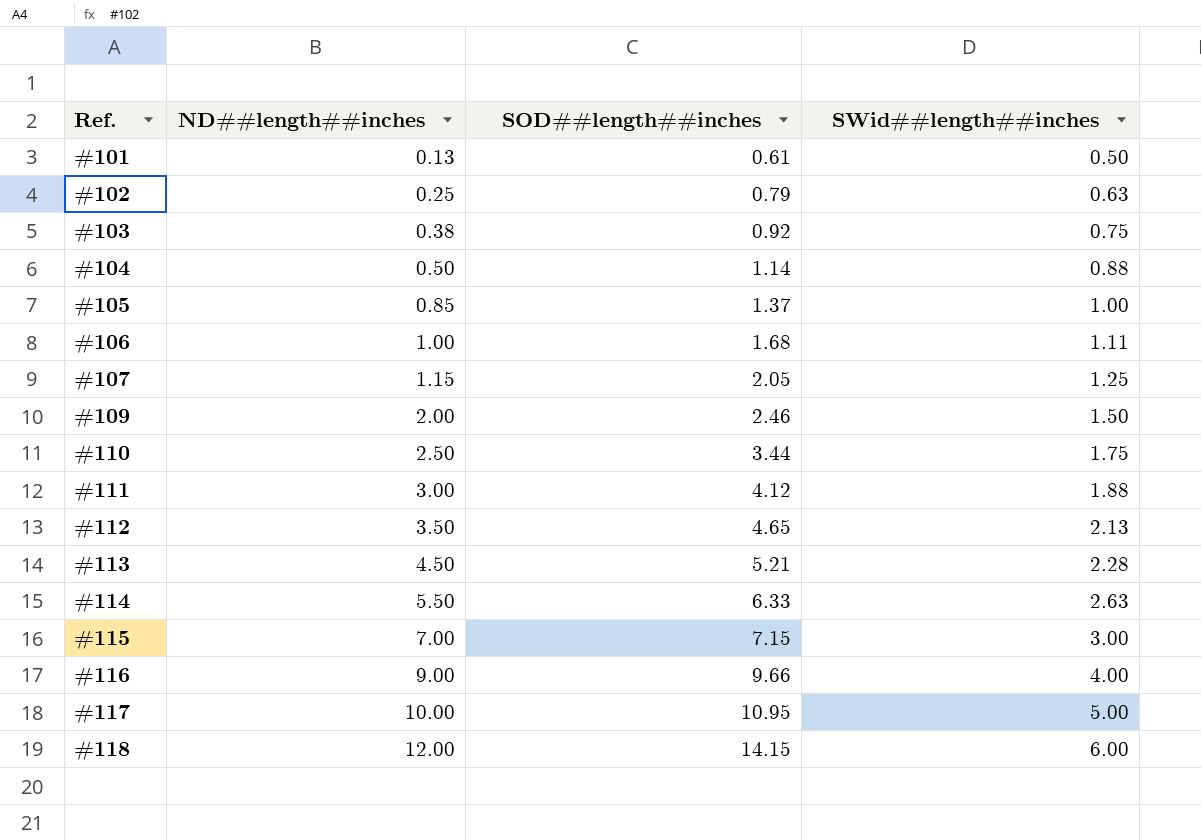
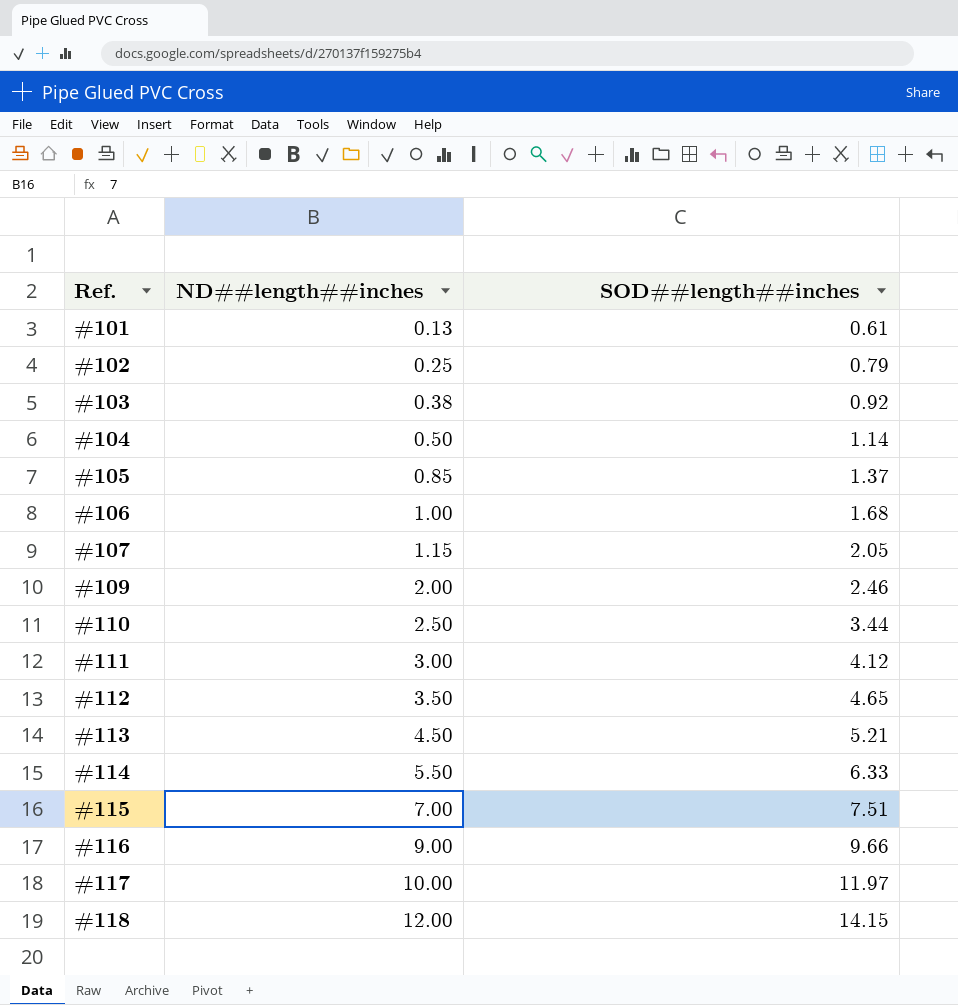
column SWid##length##inches | position: 4 -> none
#115 | SOD##length##inches: 7.15 -> 7.51
#117 | SOD##length##inches: 10.95 -> 11.97

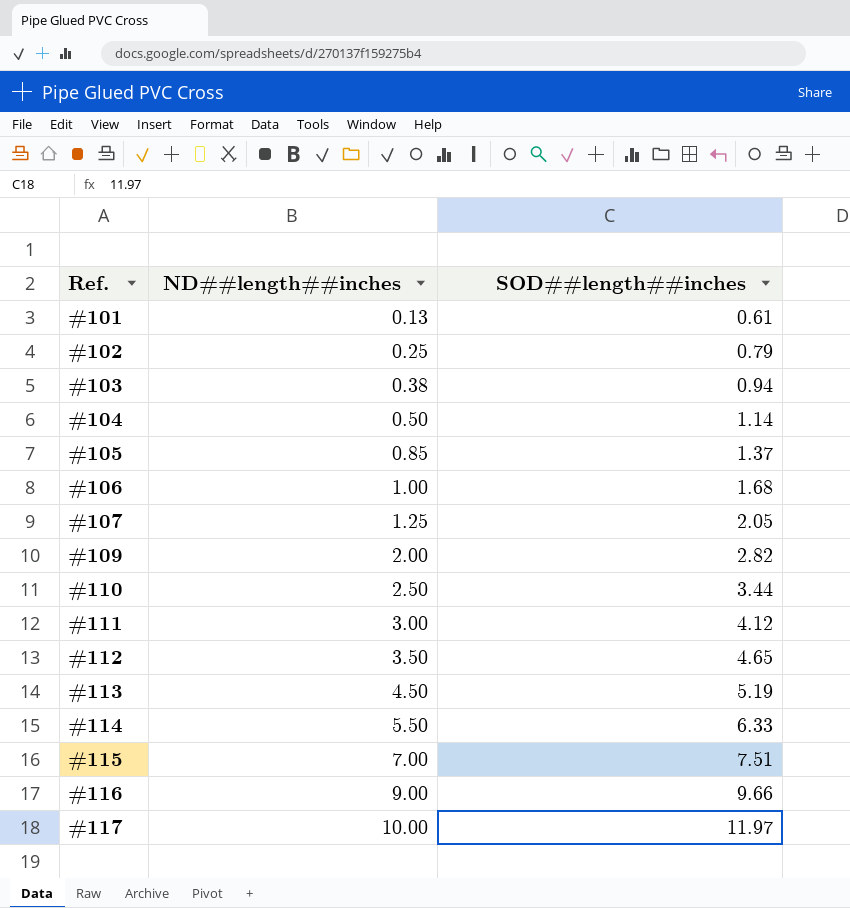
row #118: 12.00 | 14.15 -> none
#103 | SOD##length##inches: 0.92 -> 0.94
#107 | ND##length##inches: 1.15 -> 1.25
#109 | SOD##length##inches: 2.46 -> 2.82
#113 | SOD##length##inches: 5.21 -> 5.19

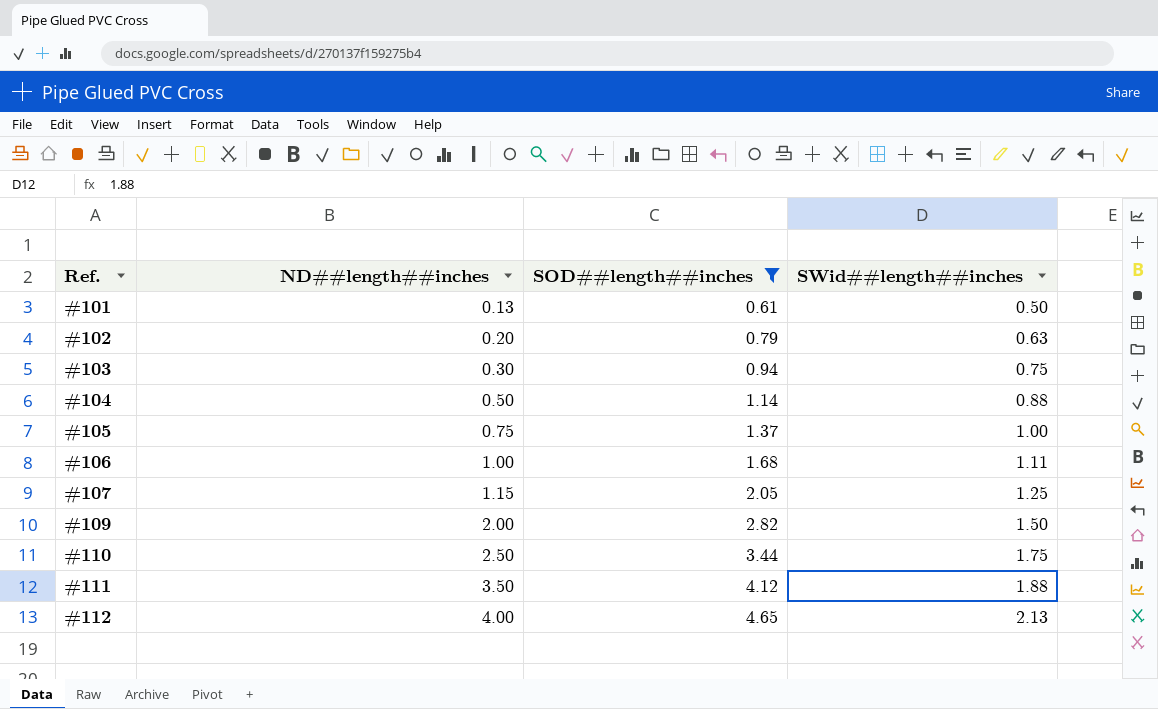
filter: none -> SOD##length##inches <= 4.65
column SWid##length##inches | position: none -> 4
#102 | ND##length##inches: 0.25 -> 0.20
#103 | ND##length##inches: 0.38 -> 0.30
#105 | ND##length##inches: 0.85 -> 0.75
#107 | ND##length##inches: 1.25 -> 1.15
#111 | ND##length##inches: 3.00 -> 3.50
#112 | ND##length##inches: 3.50 -> 4.00

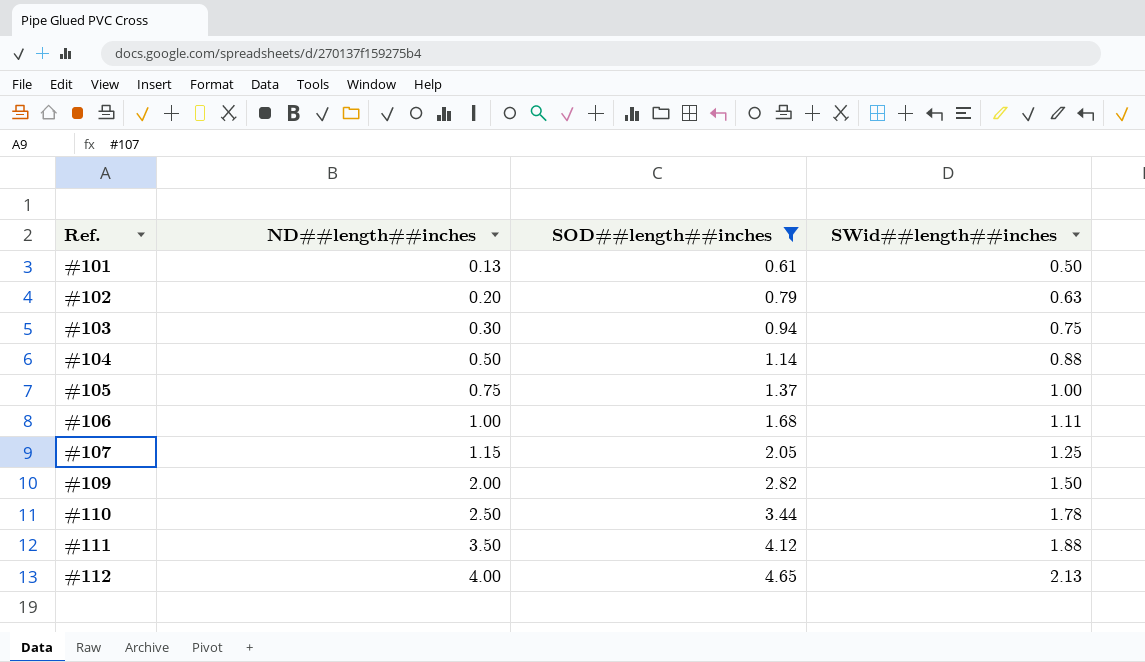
#110 | SWid##length##inches: 1.75 -> 1.78

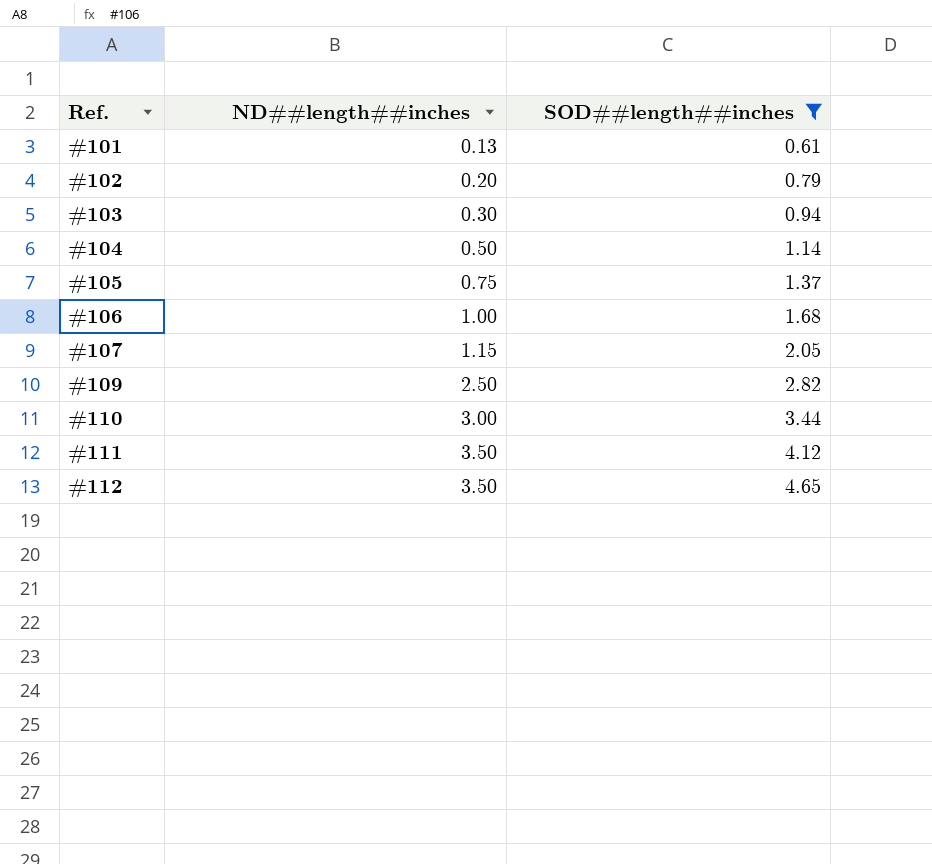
column SWid##length##inches | position: 4 -> none
#109 | ND##length##inches: 2.00 -> 2.50
#110 | ND##length##inches: 2.50 -> 3.00
#112 | ND##length##inches: 4.00 -> 3.50

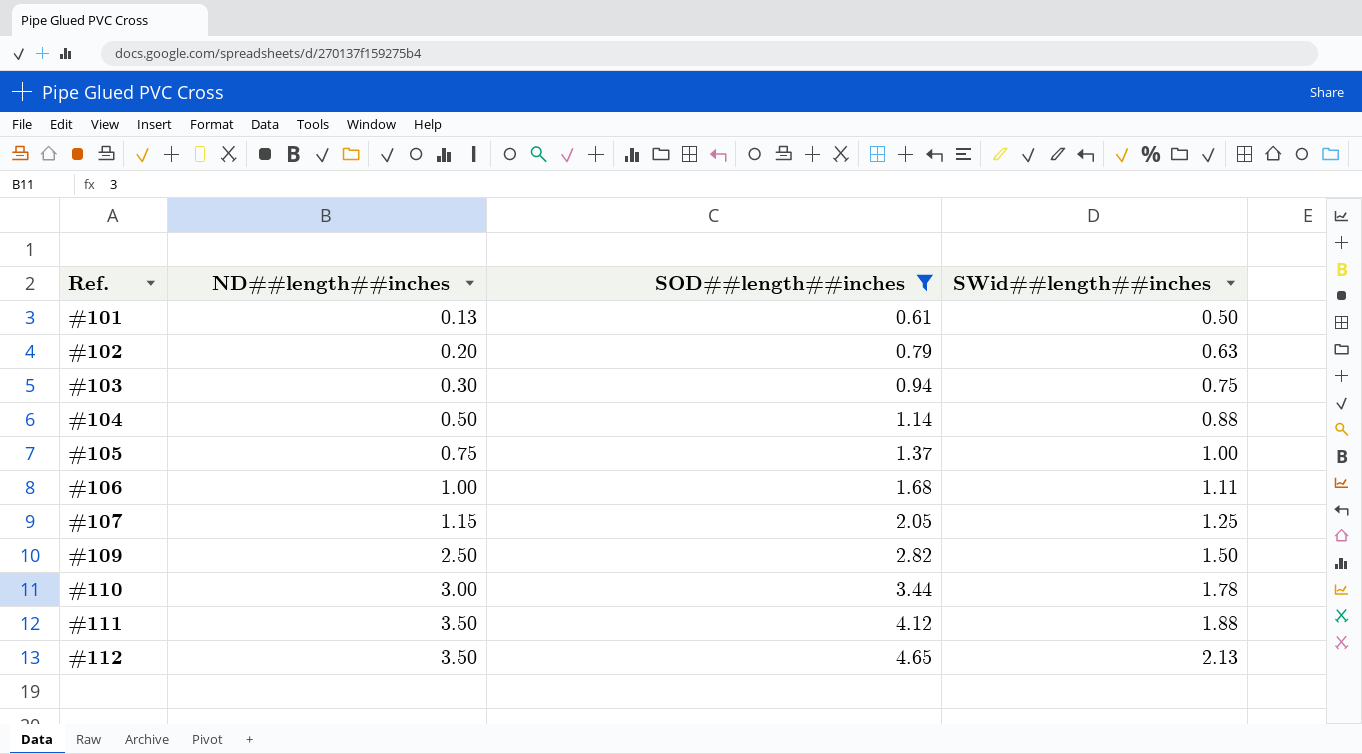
column SWid##length##inches | position: none -> 4

